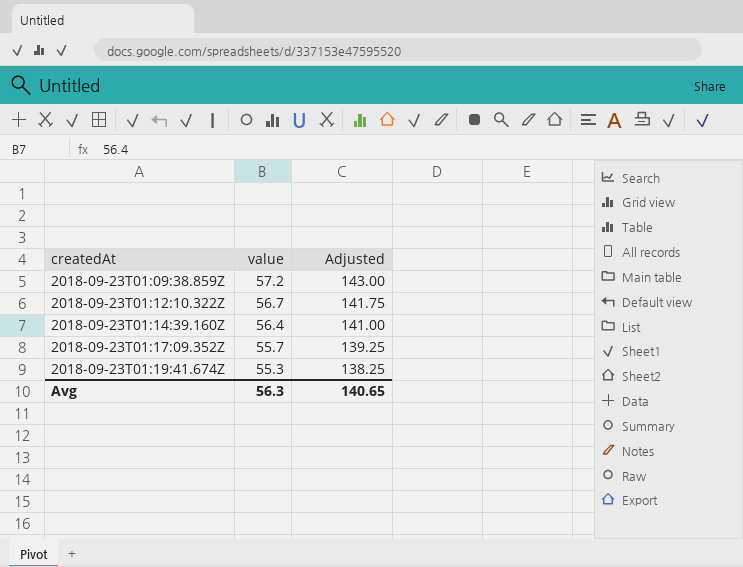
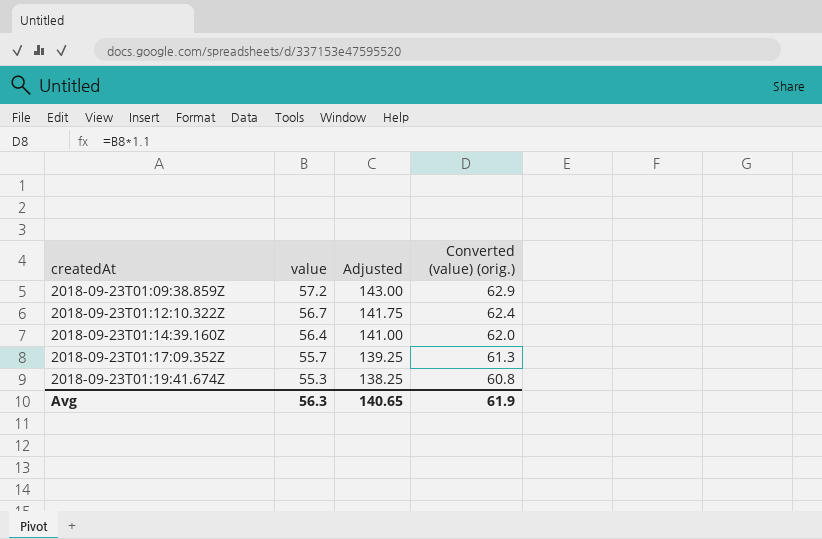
column Converted (value) (orig.) | formula: none -> [value] * 1.1

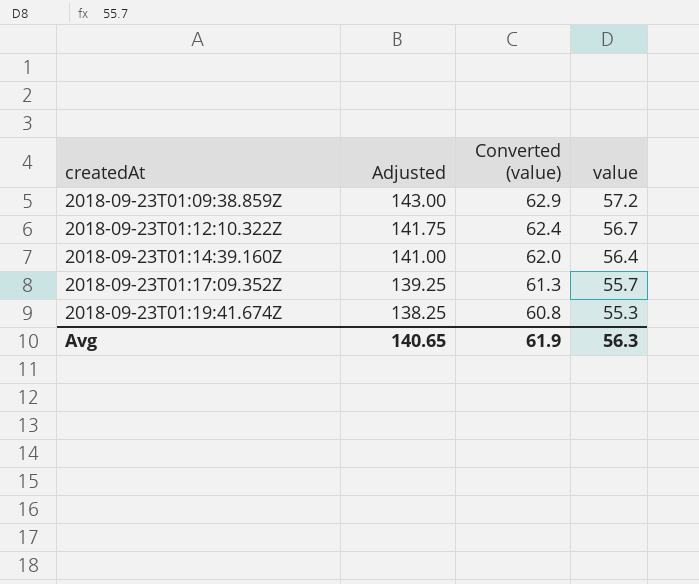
column name: Converted (value) (orig.) -> Converted (value)
column value | position: 2 -> 4

